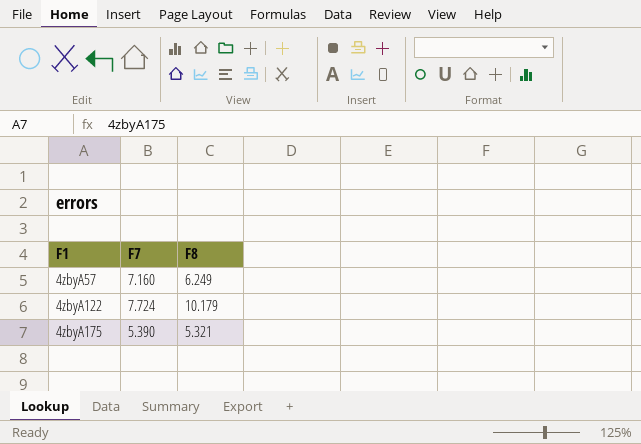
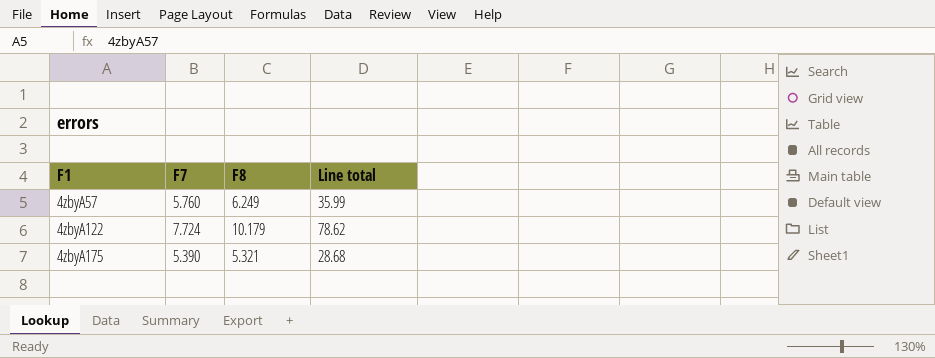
column Line total | formula: none -> [F7] * [F8]
4zbyA57 | F7: 7.160 -> 5.760

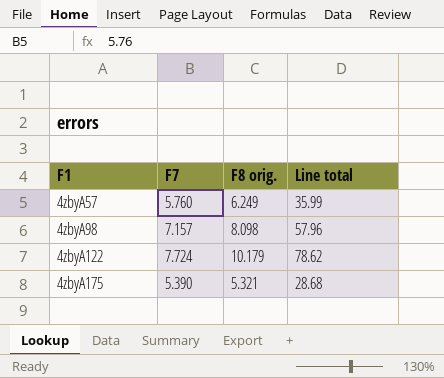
column name: F8 -> F8 orig.
row 4zbyA98: none -> 7.157 | 8.098 | 57.96

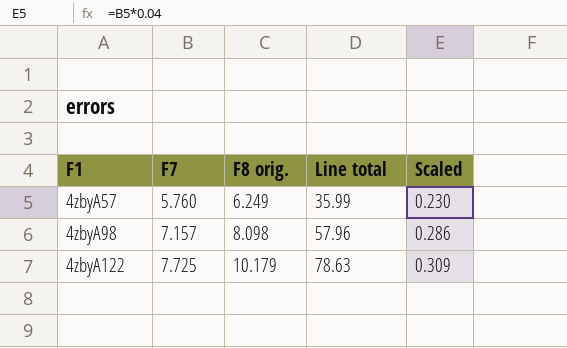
column Scaled | formula: none -> [F7] * 0.04
row 4zbyA175: 5.390 | 5.321 | 28.68 -> none
4zbyA122 | F7: 7.724 -> 7.725
4zbyA122 | Line total: 78.62 -> 78.63

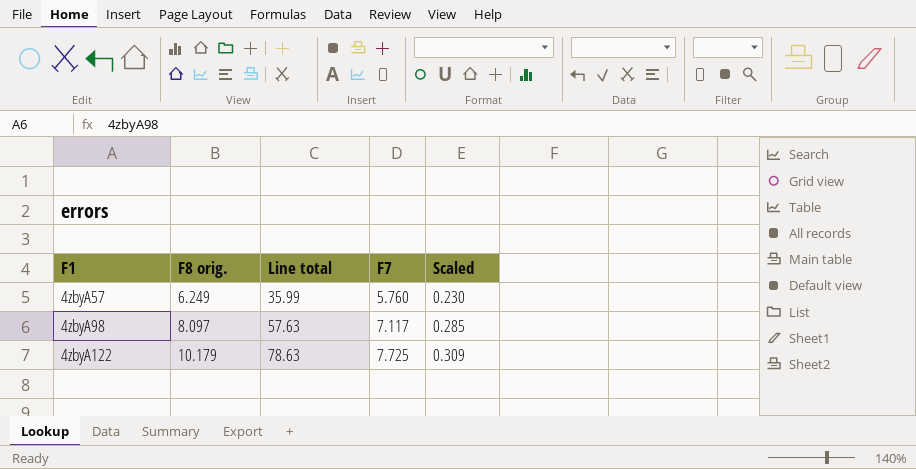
column F7 | position: 2 -> 4
4zbyA98 | F8 orig.: 8.098 -> 8.097
4zbyA98 | Line total: 57.96 -> 57.63
4zbyA98 | F7: 7.157 -> 7.117
4zbyA98 | Scaled: 0.286 -> 0.285

